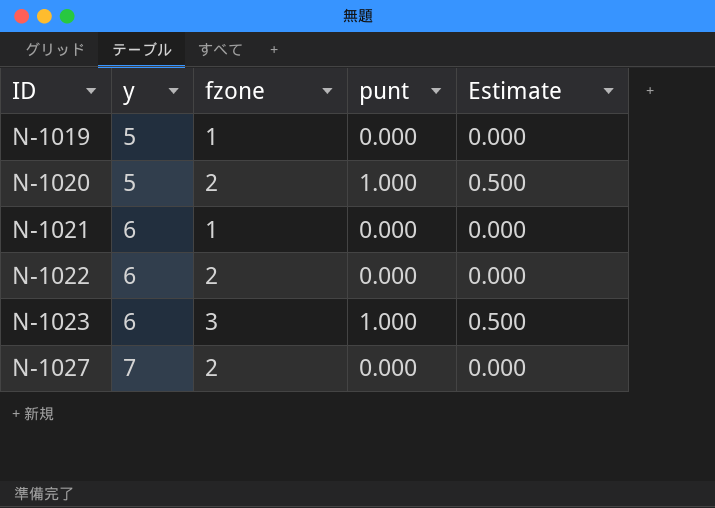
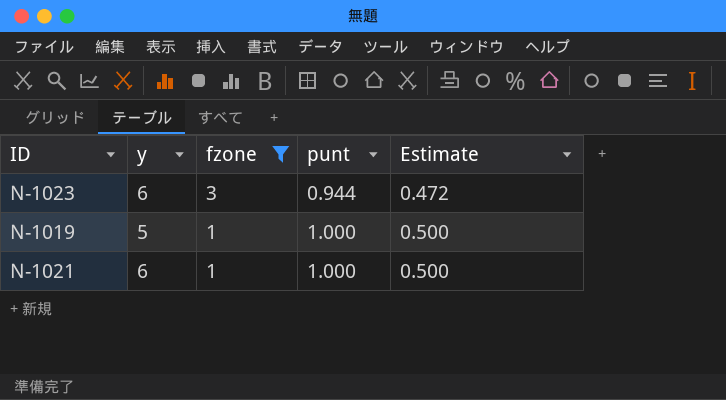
filter: none -> fzone != 2
row order: ID ascending -> fzone descending
N-1023 | punt: 1.000 -> 0.944
N-1023 | Estimate: 0.500 -> 0.472
N-1019 | punt: 0.000 -> 1.000
N-1019 | Estimate: 0.000 -> 0.500
N-1021 | punt: 0.000 -> 1.000
N-1021 | Estimate: 0.000 -> 0.500

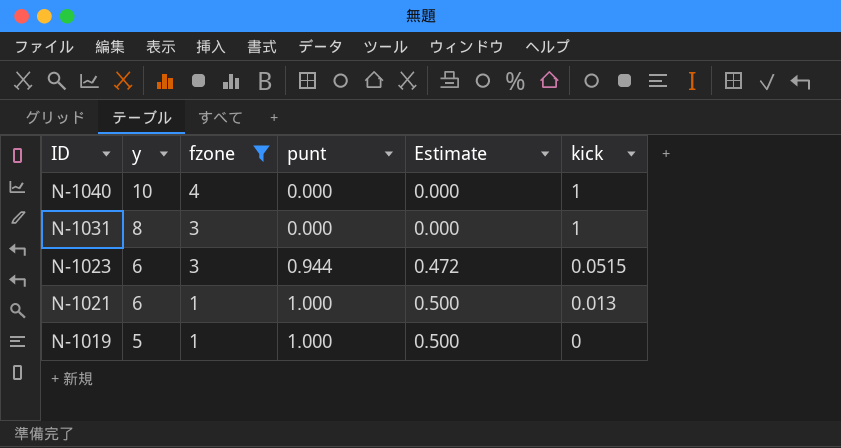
row order: fzone descending -> ID descending
column kick | position: none -> 6
row N-1040: none -> 10 | 4 | 0.000 | 0.000 | 1
row N-1031: none -> 8 | 3 | 0.000 | 0.000 | 1

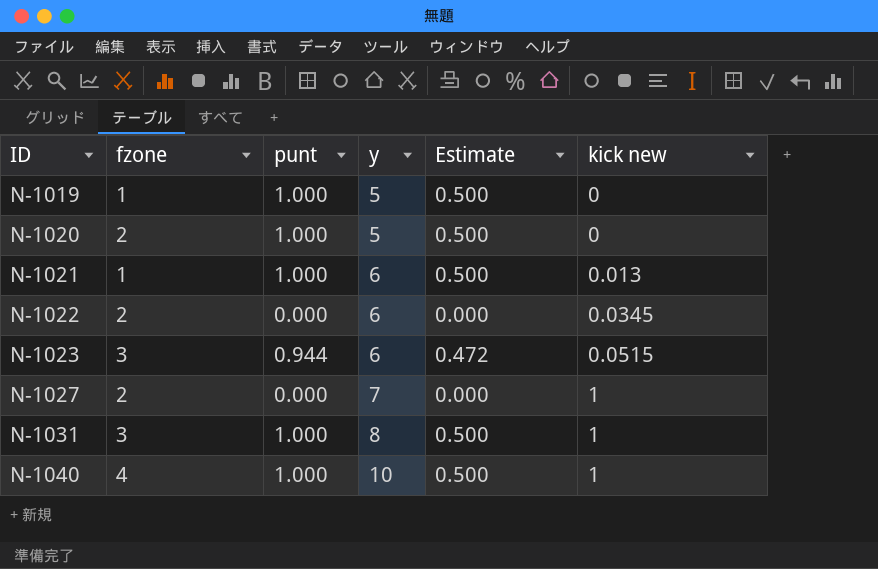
filter: fzone != 2 -> none
row order: ID descending -> ID ascending
column y | position: 2 -> 4
column name: kick -> kick new
N-1031 | punt: 0.000 -> 1.000
N-1031 | Estimate: 0.000 -> 0.500
N-1040 | punt: 0.000 -> 1.000
N-1040 | Estimate: 0.000 -> 0.500

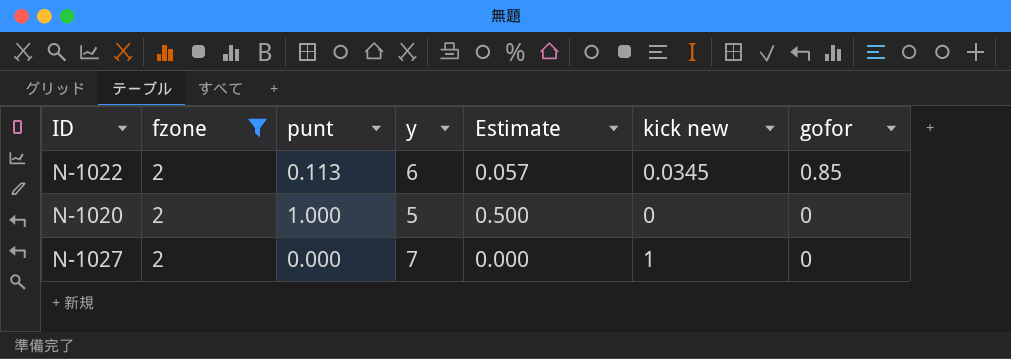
filter: none -> fzone = 2
row order: ID ascending -> gofor descending
column gofor | position: none -> 7
N-1022 | punt: 0.000 -> 0.113
N-1022 | Estimate: 0.000 -> 0.057

